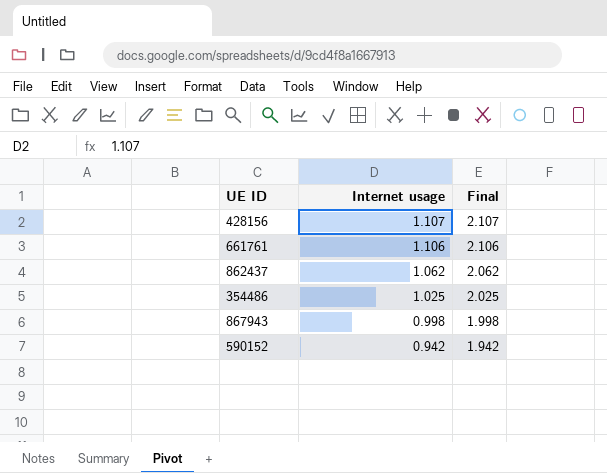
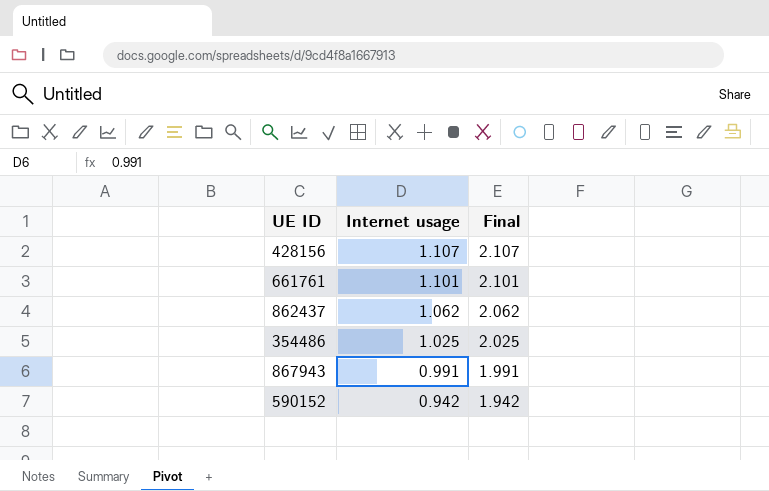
661761 | Internet usage: 1.106 -> 1.101
661761 | Final: 2.106 -> 2.101
867943 | Internet usage: 0.998 -> 0.991
867943 | Final: 1.998 -> 1.991

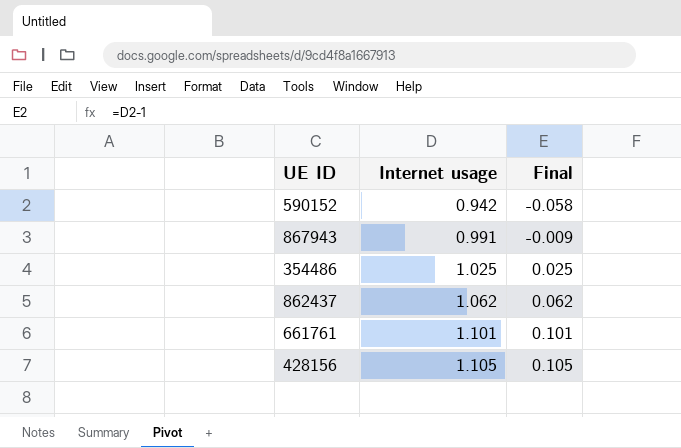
row order: Internet usage descending -> Internet usage ascending
column Final | formula: [Internet usage] + 1 -> [Internet usage] - 1
428156 | Internet usage: 1.107 -> 1.105

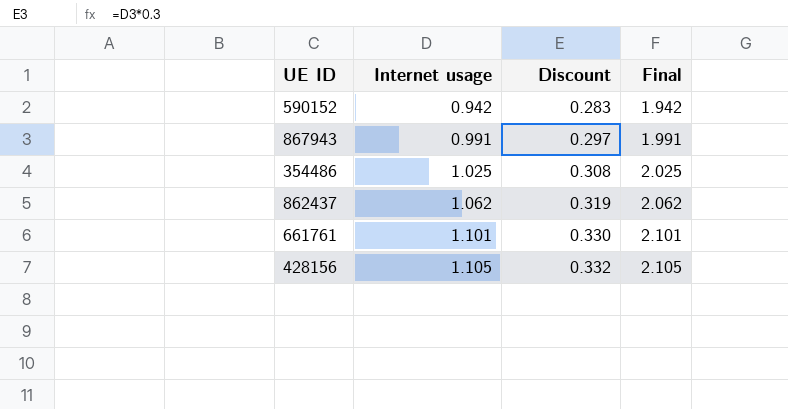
column Discount | formula: none -> [Internet usage] * 0.3
column Final | formula: [Internet usage] - 1 -> [Internet usage] + 1

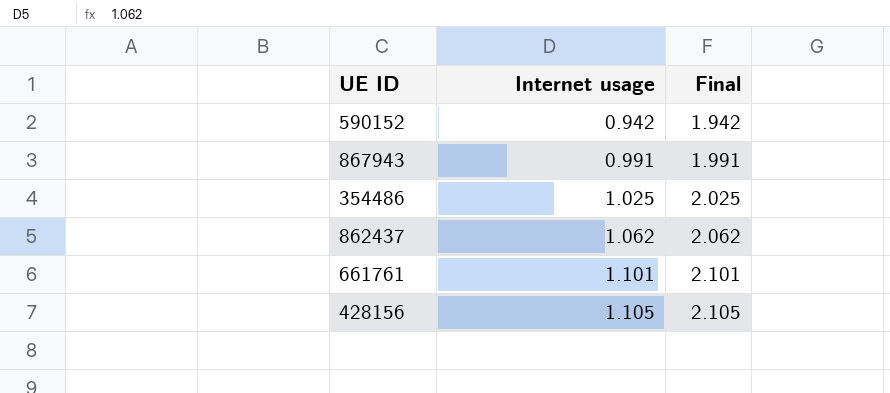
column Discount | formula: [Internet usage] * 0.3 -> none

